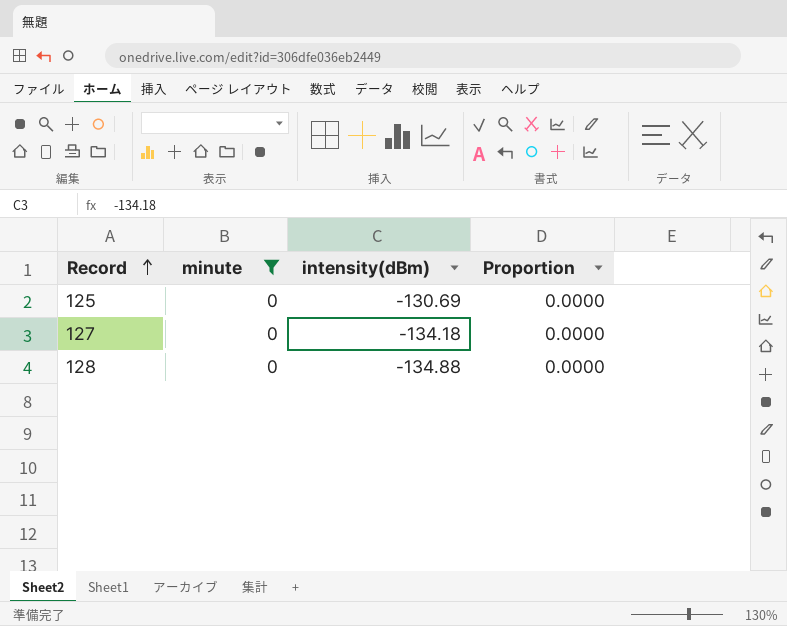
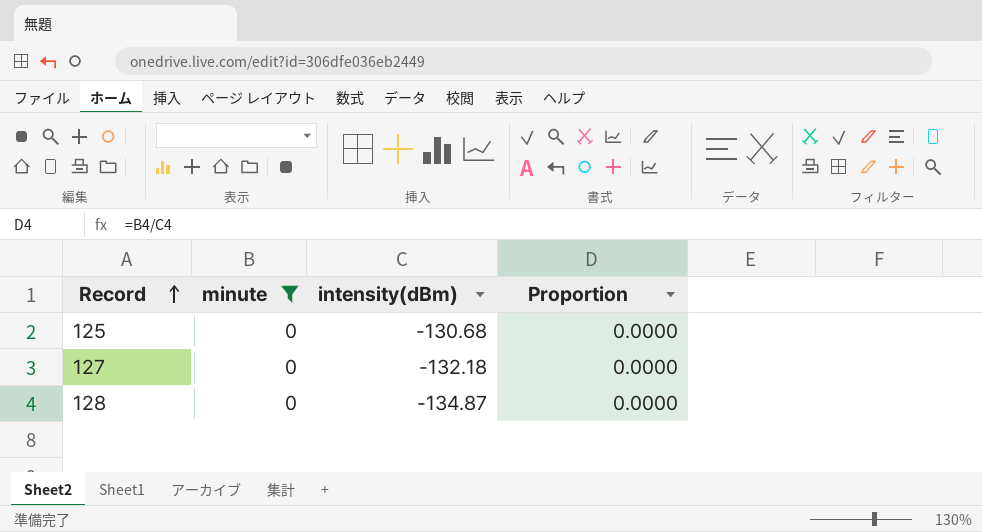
125 | intensity(dBm): -130.69 -> -130.68
127 | intensity(dBm): -134.18 -> -132.18
128 | intensity(dBm): -134.88 -> -134.87

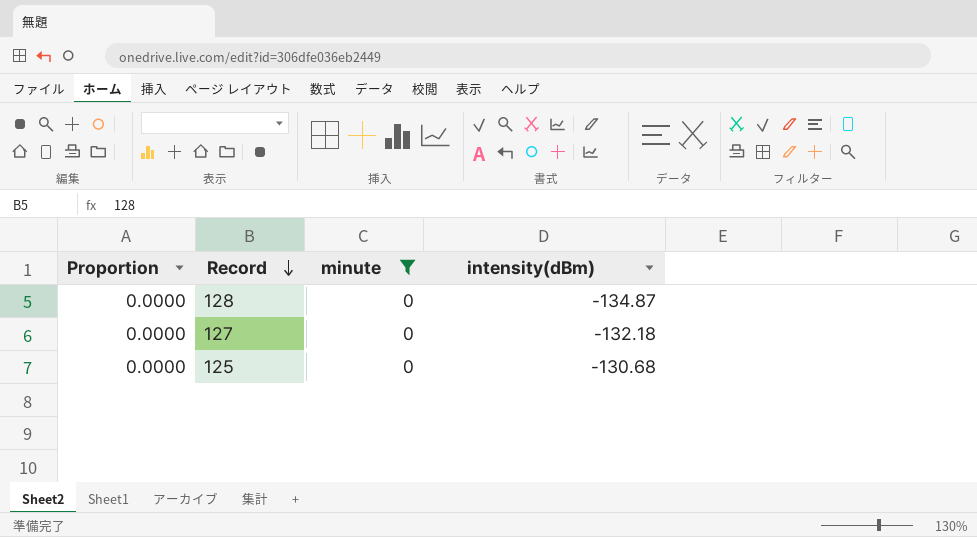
row order: Record ascending -> Record descending
column Proportion | position: 4 -> 1

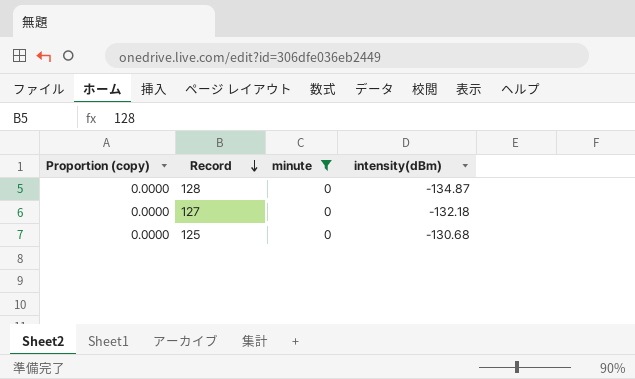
column name: Proportion -> Proportion (copy)

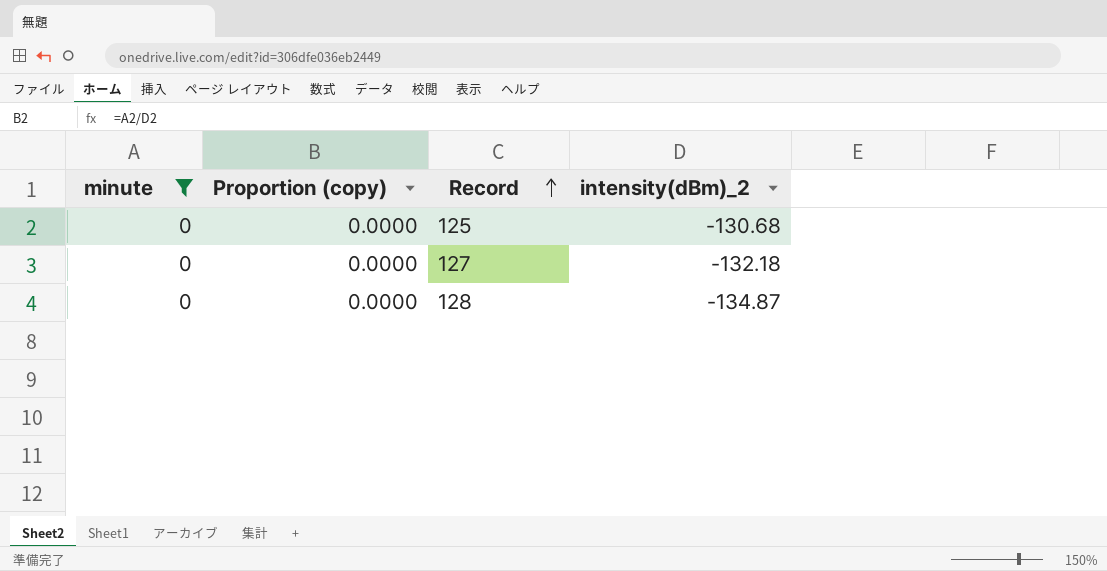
row order: Record descending -> Record ascending
column minute | position: 3 -> 1
column name: intensity(dBm) -> intensity(dBm)_2

